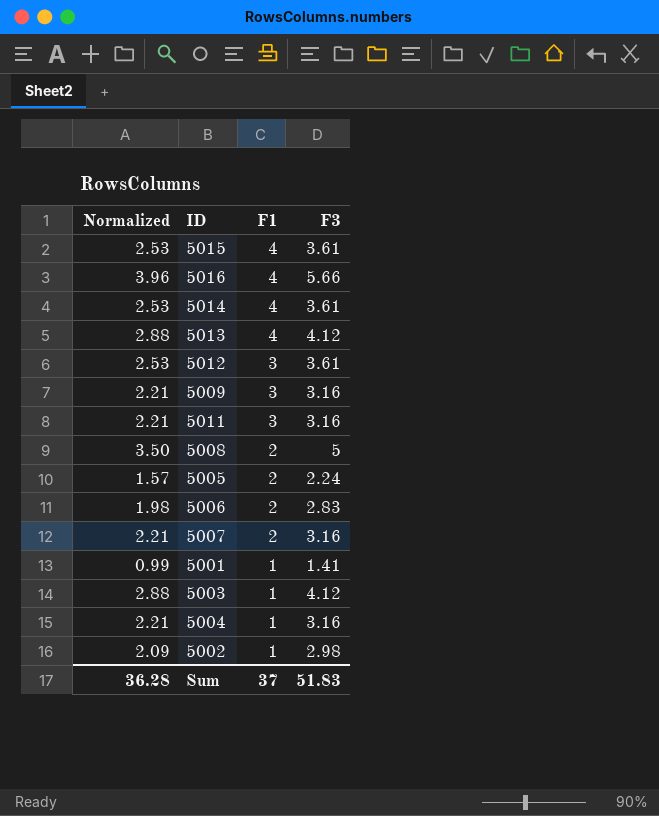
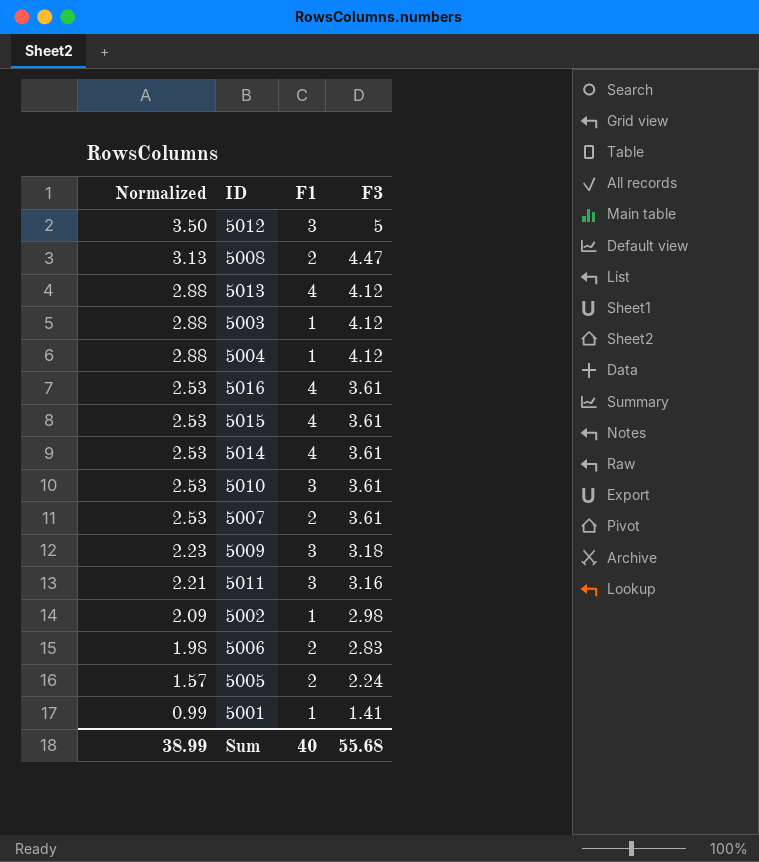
row order: F1 descending -> Normalized descending
5012 | Normalized: 2.53 -> 3.50
5012 | F3: 3.61 -> 5
5008 | Normalized: 3.50 -> 3.13
5008 | F3: 5 -> 4.47
5004 | Normalized: 2.21 -> 2.88
5004 | F3: 3.16 -> 4.12
5016 | Normalized: 3.96 -> 2.53
5016 | F3: 5.66 -> 3.61
row 5010: none -> 2.53 | 3 | 3.61
5007 | Normalized: 2.21 -> 2.53
5007 | F3: 3.16 -> 3.61
5009 | Normalized: 2.21 -> 2.23
5009 | F3: 3.16 -> 3.18
Sum | Normalized: 36.28 -> 38.99
Sum | F1: 37 -> 40
Sum | F3: 51.83 -> 55.68

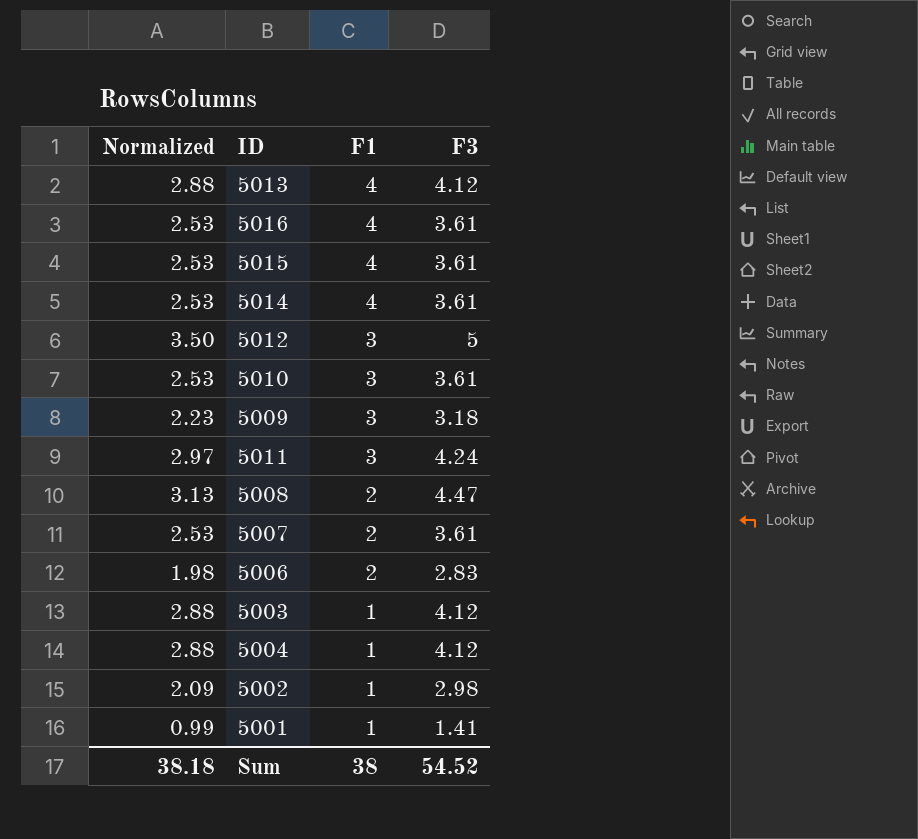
row order: Normalized descending -> F1 descending
row 5005: 1.57 | 2 | 2.24 -> none
5011 | Normalized: 2.21 -> 2.97
5011 | F3: 3.16 -> 4.24
Sum | Normalized: 38.99 -> 38.18
Sum | F1: 40 -> 38
Sum | F3: 55.68 -> 54.52

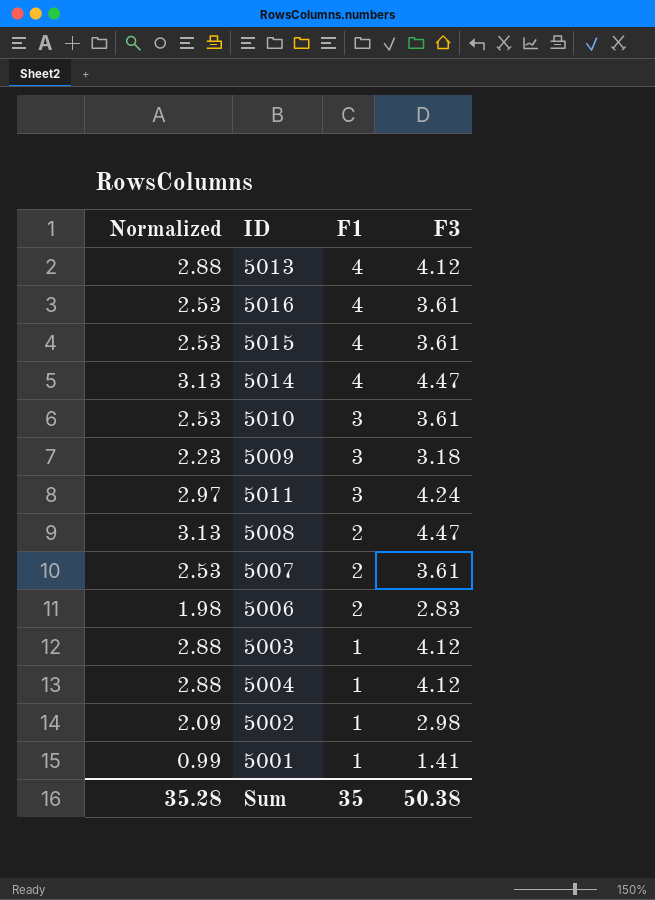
row 5012: 3.50 | 3 | 5 -> none
5014 | Normalized: 2.53 -> 3.13
5014 | F3: 3.61 -> 4.47
Sum | Normalized: 38.18 -> 35.28
Sum | F1: 38 -> 35
Sum | F3: 54.52 -> 50.38

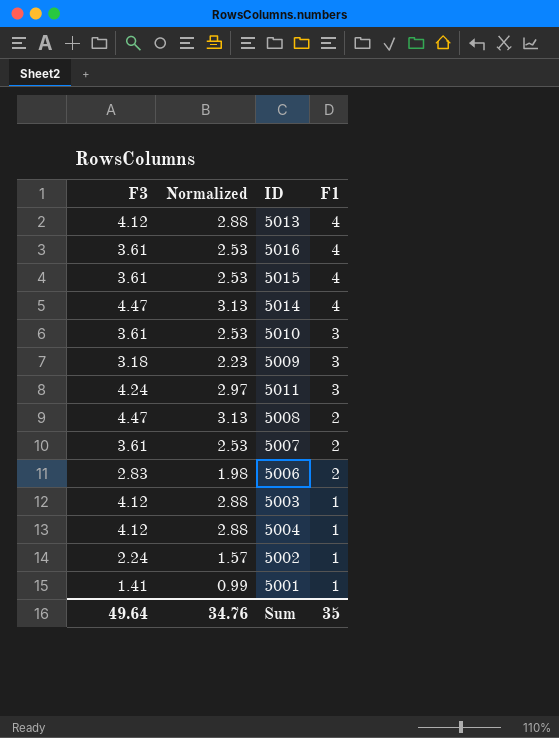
column F3 | position: 4 -> 1
5002 | F3: 2.98 -> 2.24
5002 | Normalized: 2.09 -> 1.57
Sum | F3: 50.38 -> 49.64
Sum | Normalized: 35.28 -> 34.76

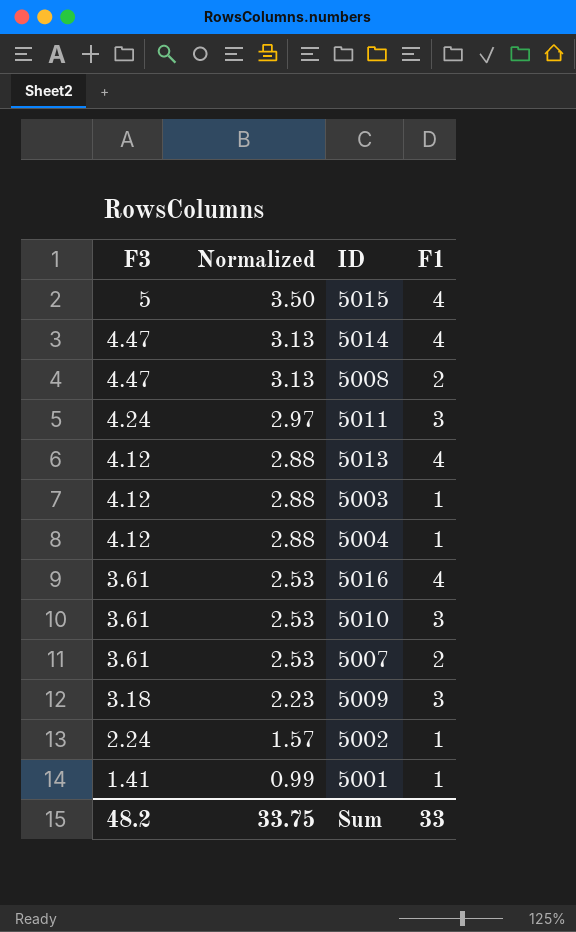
row order: F1 descending -> F3 descending
row 5006: 2.83 | 1.98 | 2 -> none
5015 | F3: 3.61 -> 5
5015 | Normalized: 2.53 -> 3.50
Sum | F3: 49.64 -> 48.2
Sum | Normalized: 34.76 -> 33.75
Sum | F1: 35 -> 33

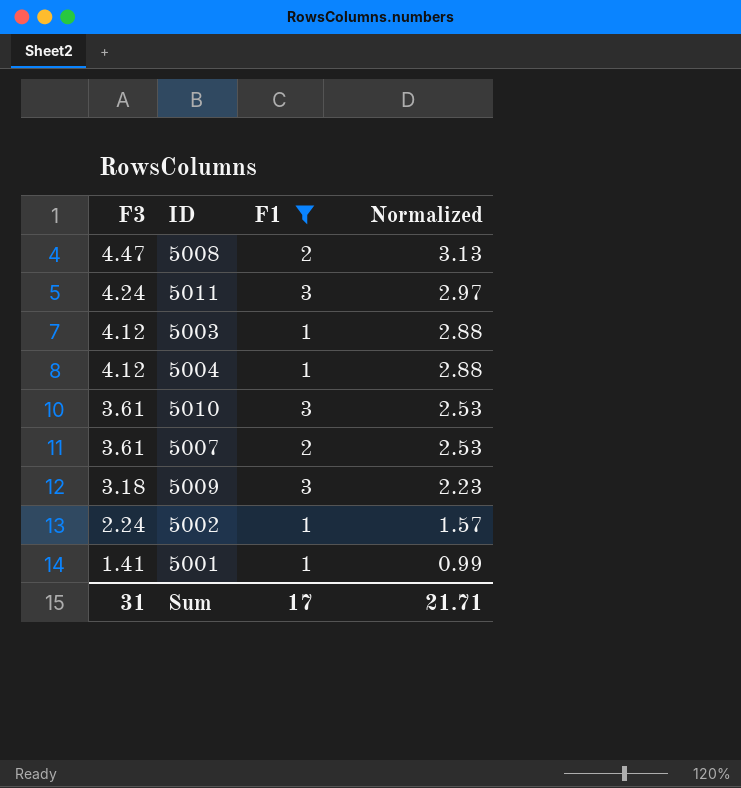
filter: none -> F1 != 4
column Normalized | position: 2 -> 4
Sum | F3: 48.2 -> 31
Sum | F1: 33 -> 17
Sum | Normalized: 33.75 -> 21.71

